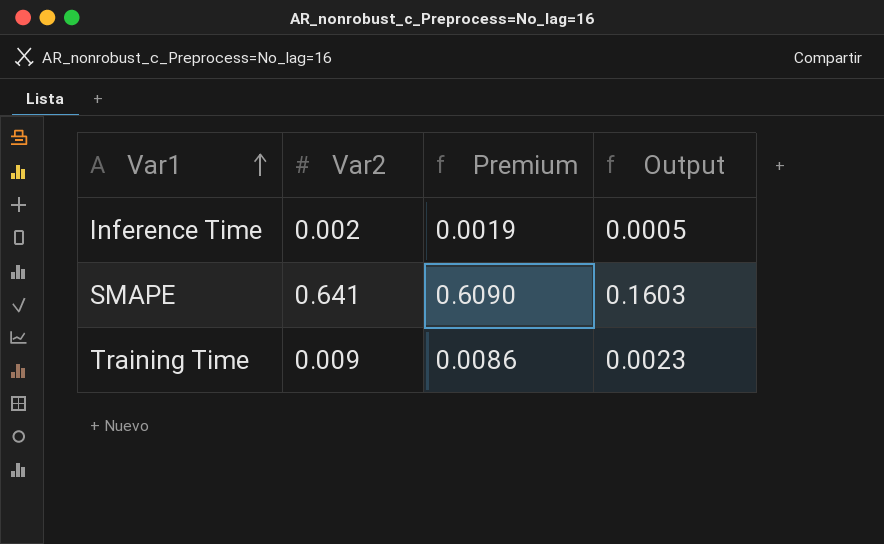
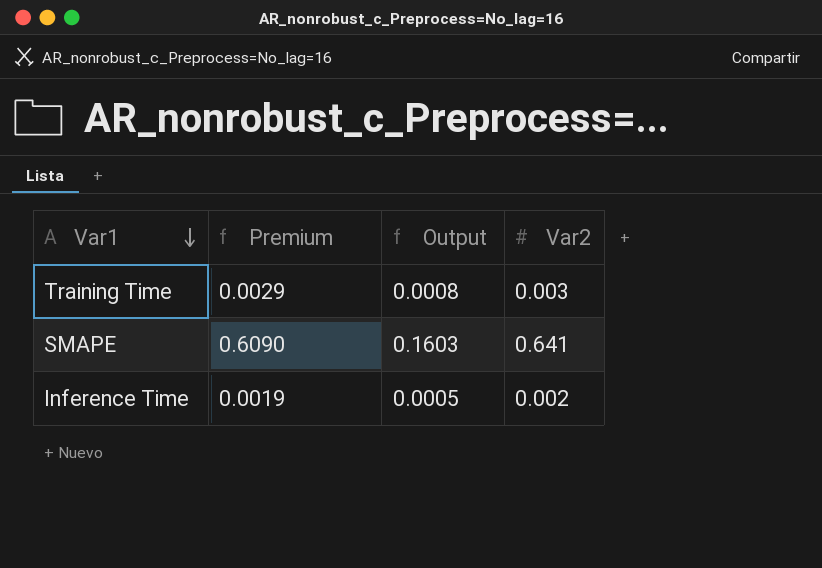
row order: Var1 ascending -> Var1 descending
column Var2 | position: 2 -> 4
Training Time | Premium: 0.0086 -> 0.0029
Training Time | Output: 0.0023 -> 0.0008
Training Time | Var2: 0.009 -> 0.003

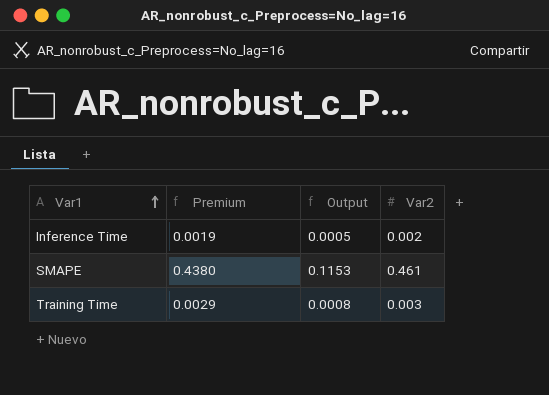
row order: Var1 descending -> Var1 ascending
SMAPE | Premium: 0.6090 -> 0.4380
SMAPE | Output: 0.1603 -> 0.1153
SMAPE | Var2: 0.641 -> 0.461

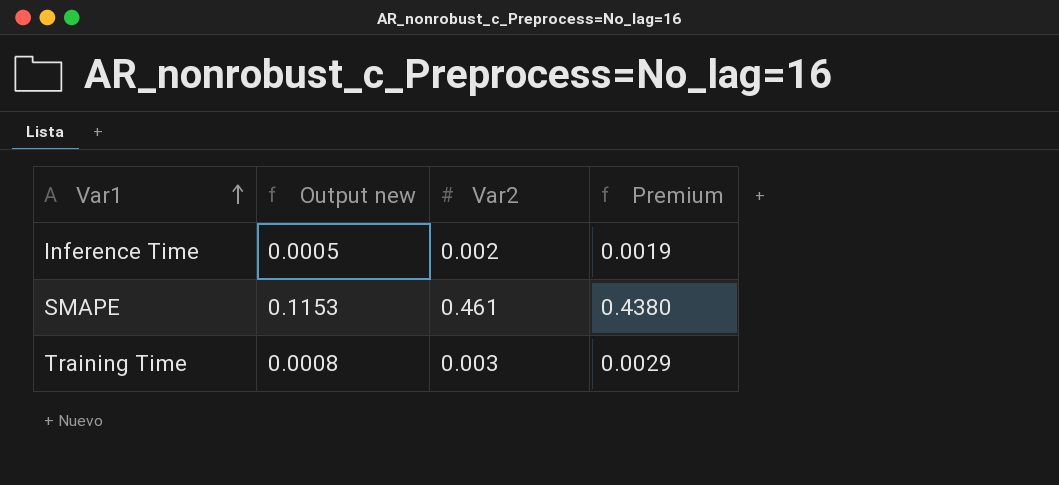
column name: Output -> Output new
column Premium | position: 2 -> 4

